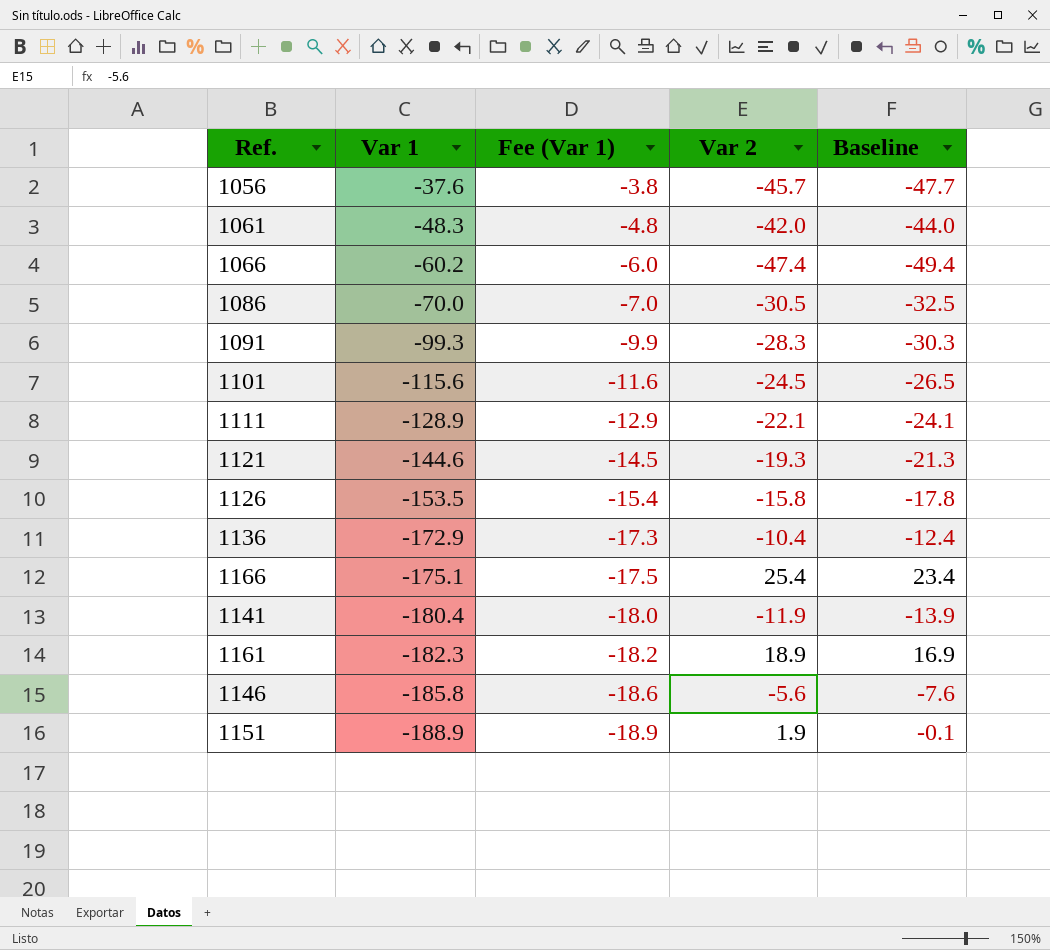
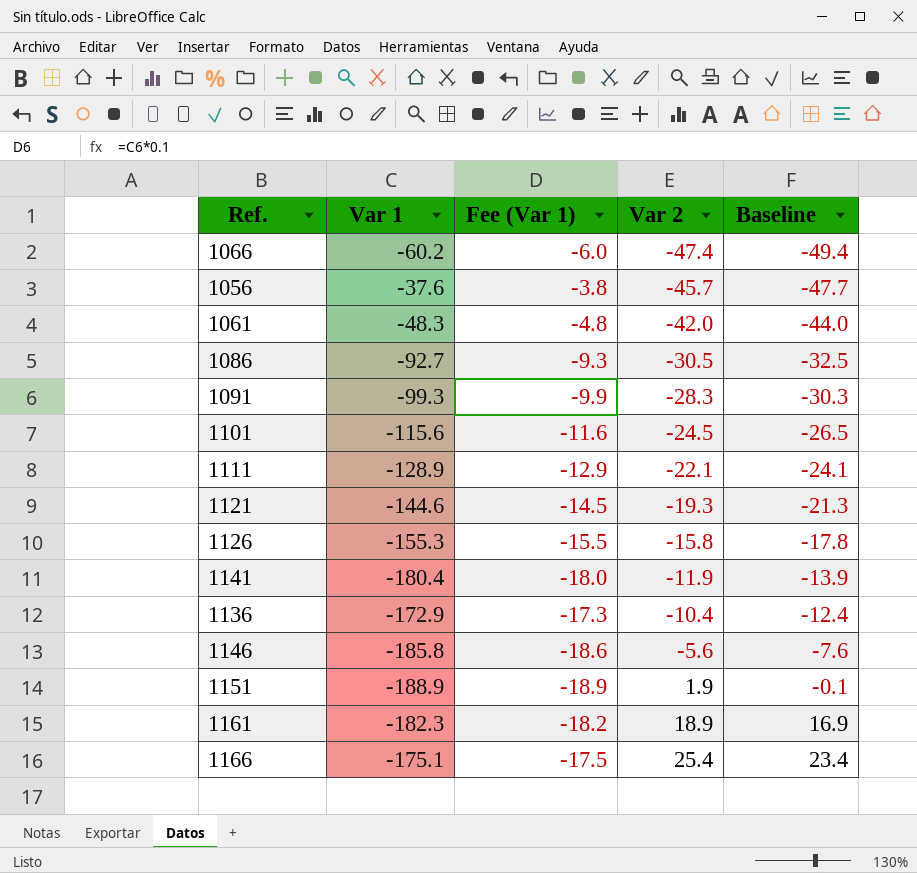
row order: Var 1 descending -> Var 2 ascending
1086 | Var 1: -70.0 -> -92.7
1086 | Fee (Var 1): -7.0 -> -9.3
1126 | Var 1: -153.5 -> -155.3
1126 | Fee (Var 1): -15.4 -> -15.5

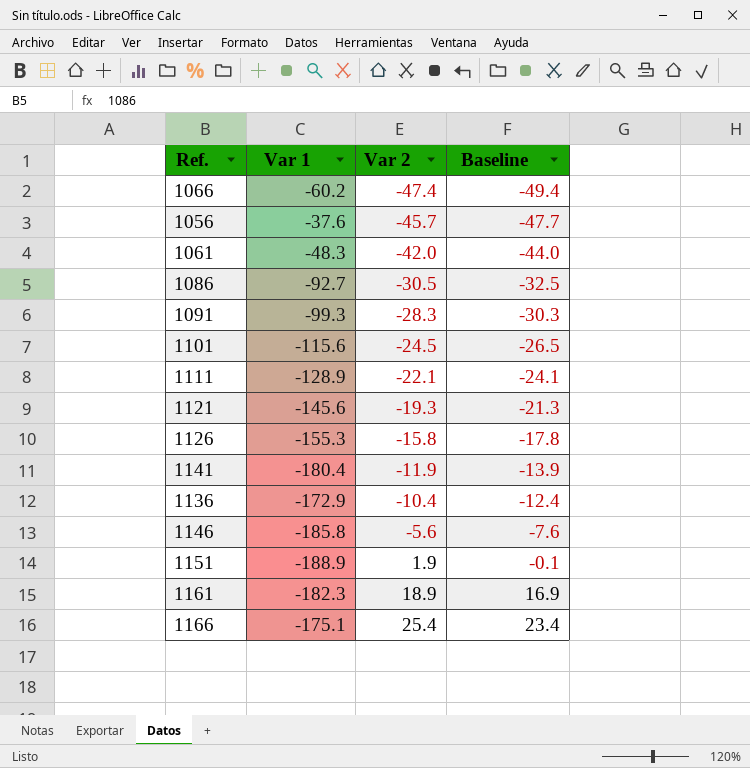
column Fee (Var 1) | formula: [Var 1] * 0.1 -> none
1121 | Var 1: -144.6 -> -145.6

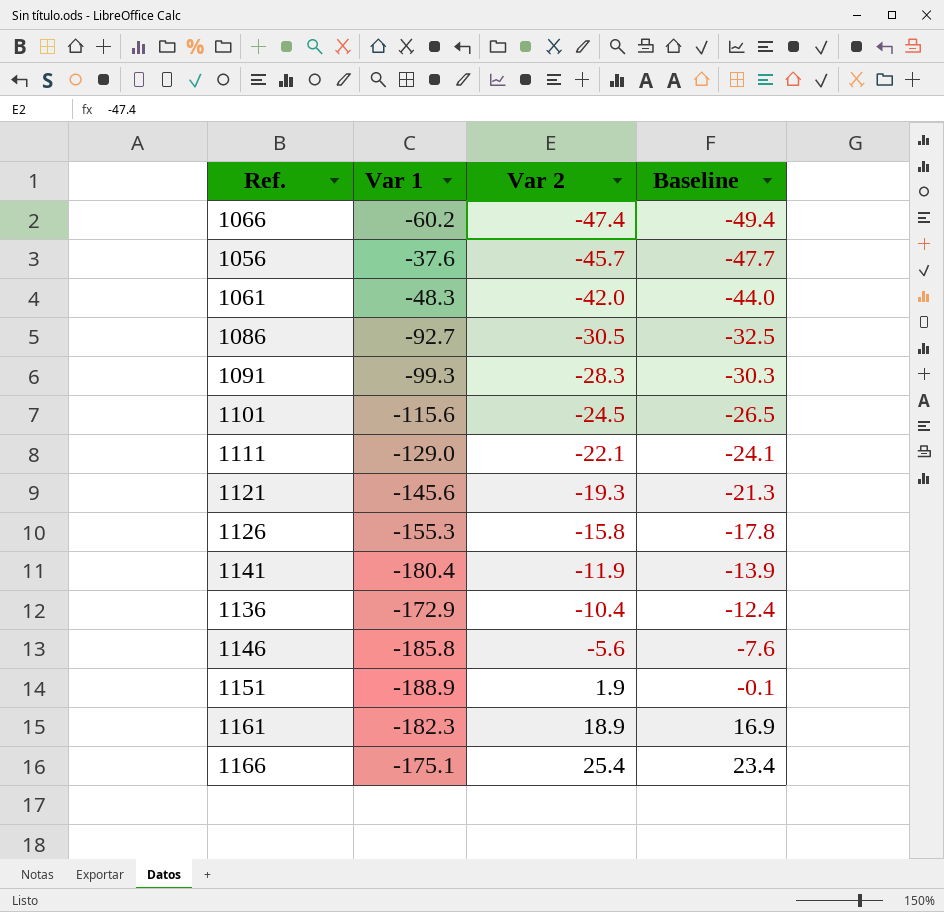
1111 | Var 1: -128.9 -> -129.0

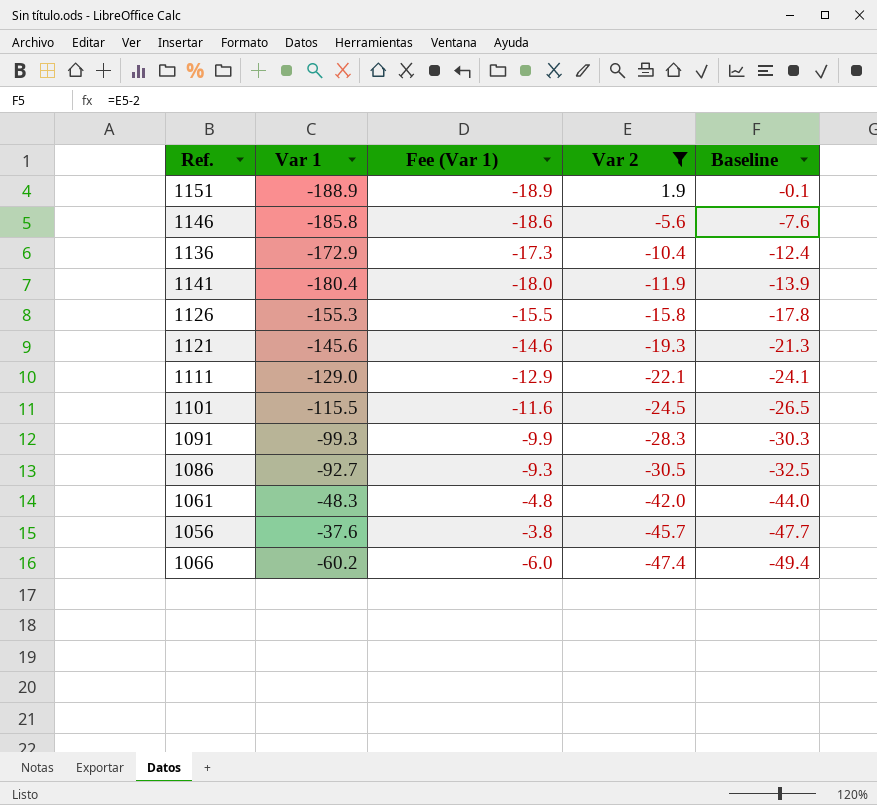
filter: none -> Var 2 <= 1.9
row order: Var 2 ascending -> Var 2 descending
column Fee (Var 1) | formula: none -> [Var 1] * 0.1
1101 | Var 1: -115.6 -> -115.5

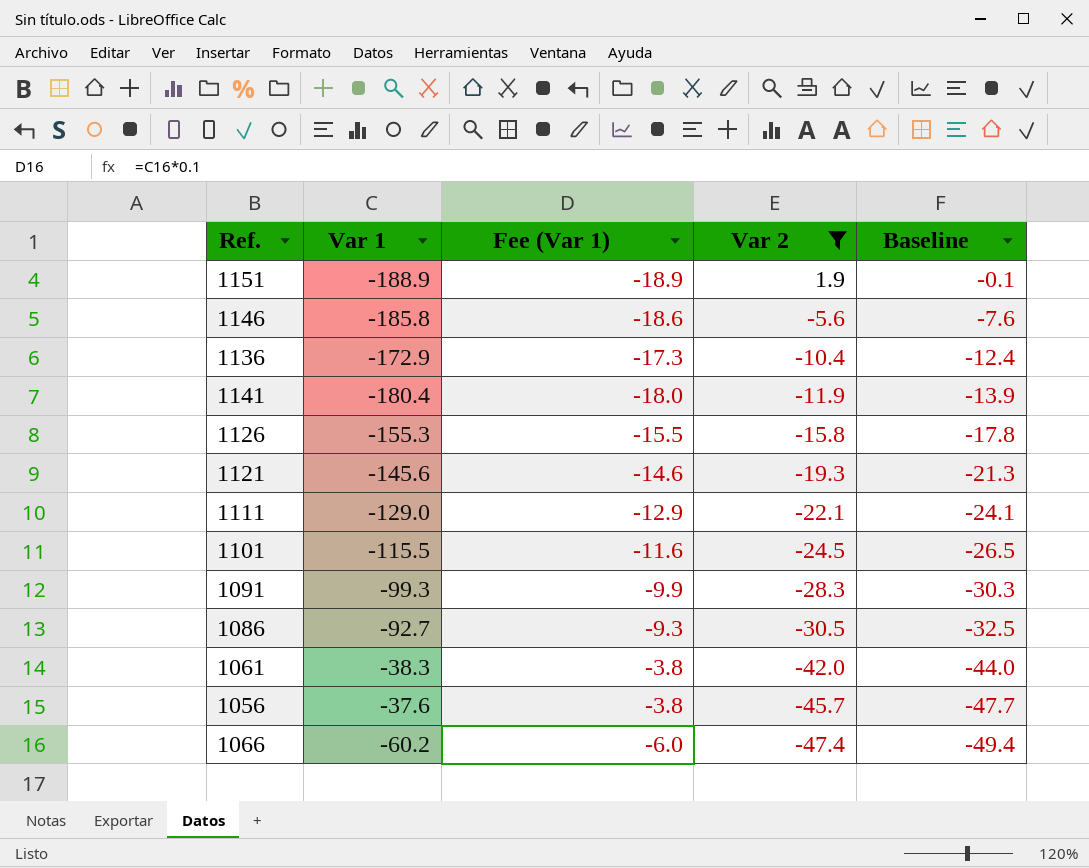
1061 | Var 1: -48.3 -> -38.3
1061 | Fee (Var 1): -4.8 -> -3.8

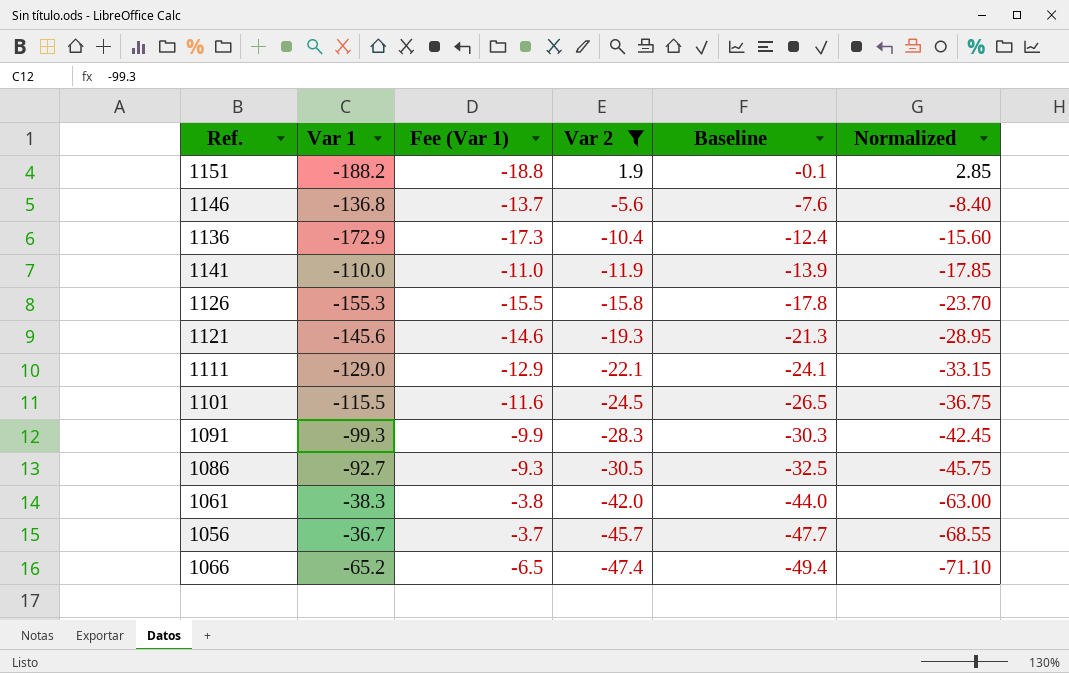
column Normalized | formula: none -> [Var 2] * 1.5
1151 | Var 1: -188.9 -> -188.2
1151 | Fee (Var 1): -18.9 -> -18.8
1146 | Var 1: -185.8 -> -136.8
1146 | Fee (Var 1): -18.6 -> -13.7
1141 | Var 1: -180.4 -> -110.0
1141 | Fee (Var 1): -18.0 -> -11.0
1056 | Var 1: -37.6 -> -36.7
1056 | Fee (Var 1): -3.8 -> -3.7
1066 | Var 1: -60.2 -> -65.2
1066 | Fee (Var 1): -6.0 -> -6.5

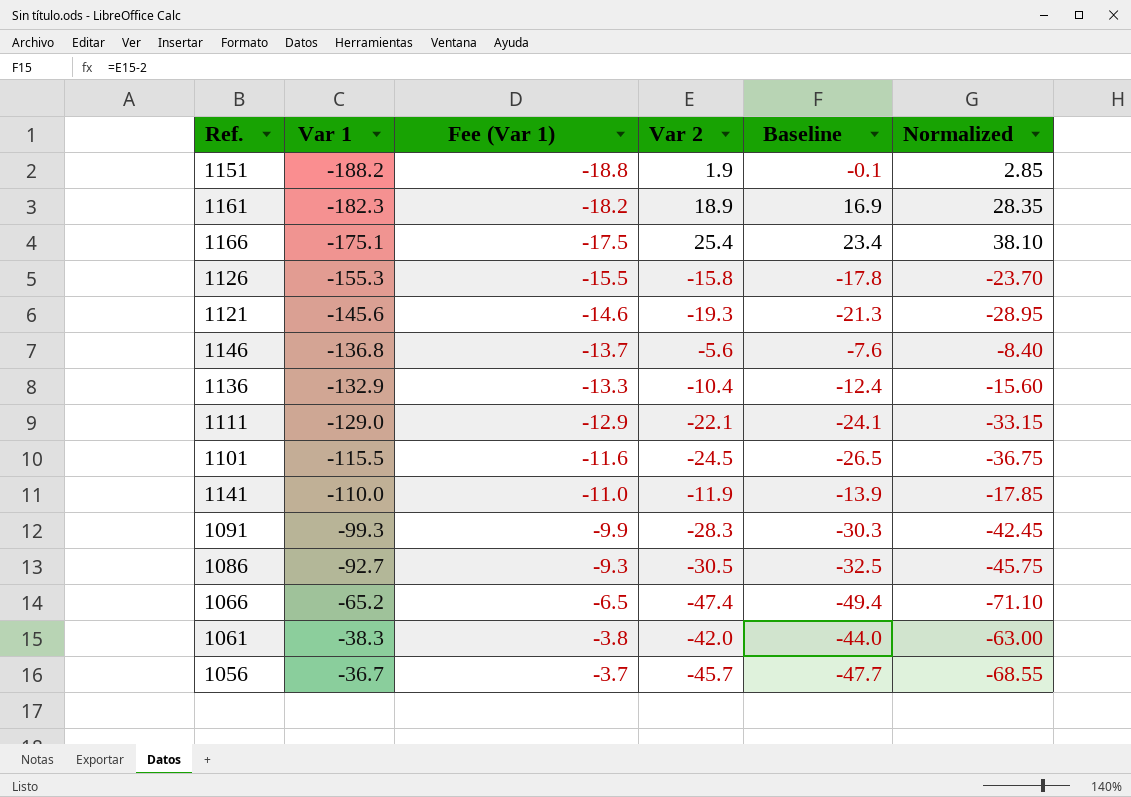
filter: Var 2 <= 1.9 -> none
row order: Var 2 descending -> Var 1 ascending
1136 | Var 1: -172.9 -> -132.9
1136 | Fee (Var 1): -17.3 -> -13.3

